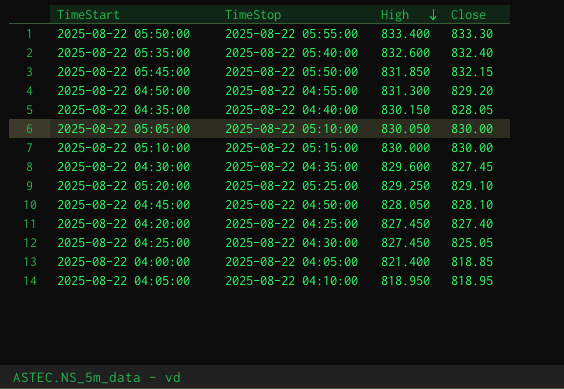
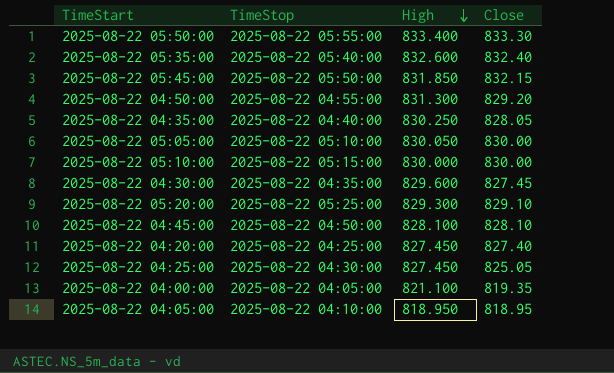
2025-08-22 04:35:00 | High: 830.150 -> 830.250
2025-08-22 05:20:00 | High: 829.250 -> 829.300
2025-08-22 04:45:00 | High: 828.050 -> 828.100
2025-08-22 04:00:00 | High: 821.400 -> 821.100
2025-08-22 04:00:00 | Close: 818.85 -> 819.35

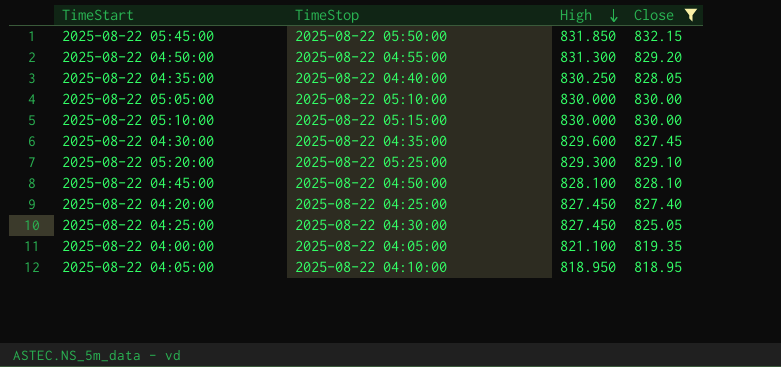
filter: none -> Close <= 832.15
2025-08-22 05:05:00 | High: 830.050 -> 830.000

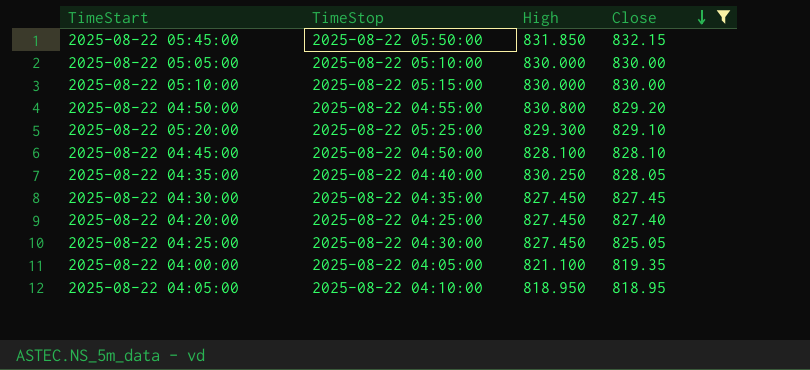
row order: High descending -> Close descending
2025-08-22 04:50:00 | High: 831.300 -> 830.800
2025-08-22 04:30:00 | High: 829.600 -> 827.450

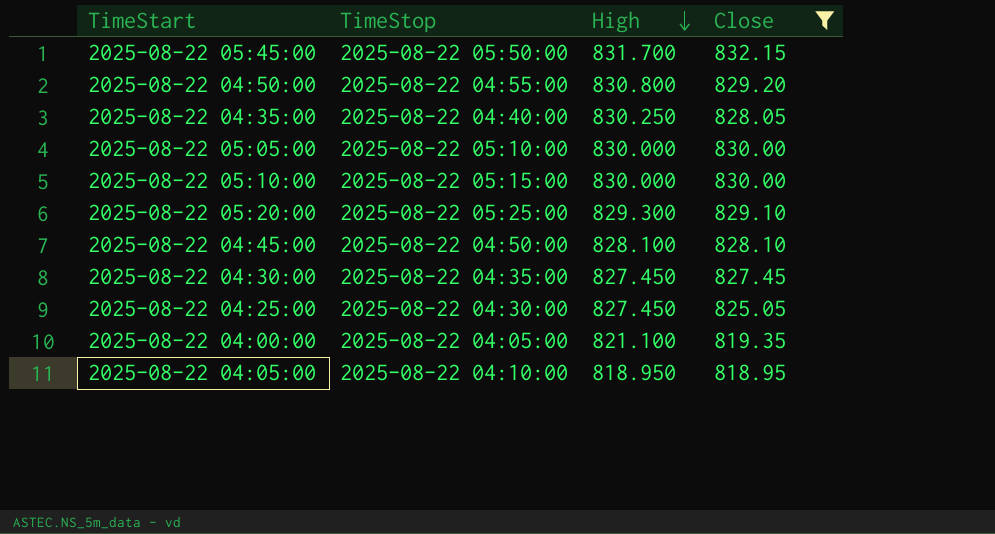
row order: Close descending -> High descending
row 2025-08-22 04:20:00: 2025-08-22 04:25:00 | 827.450 | 827.40 -> none
2025-08-22 05:45:00 | High: 831.850 -> 831.700

